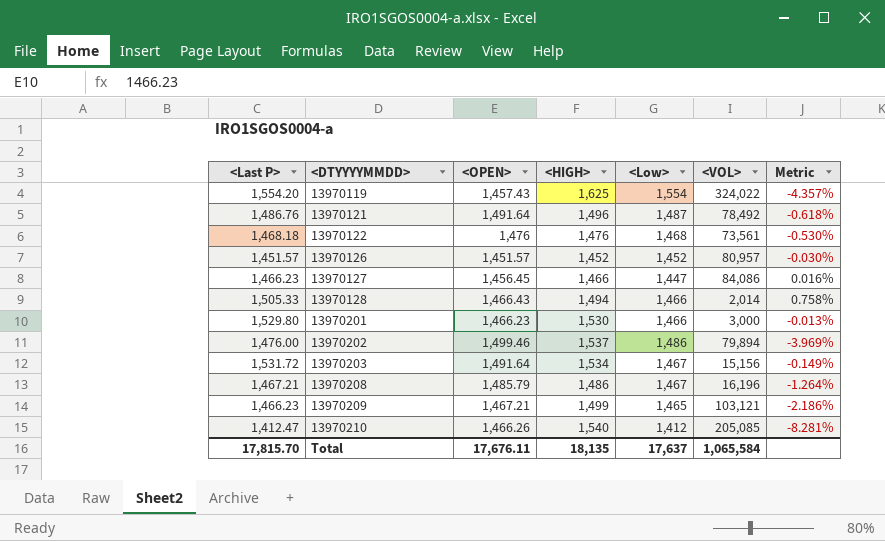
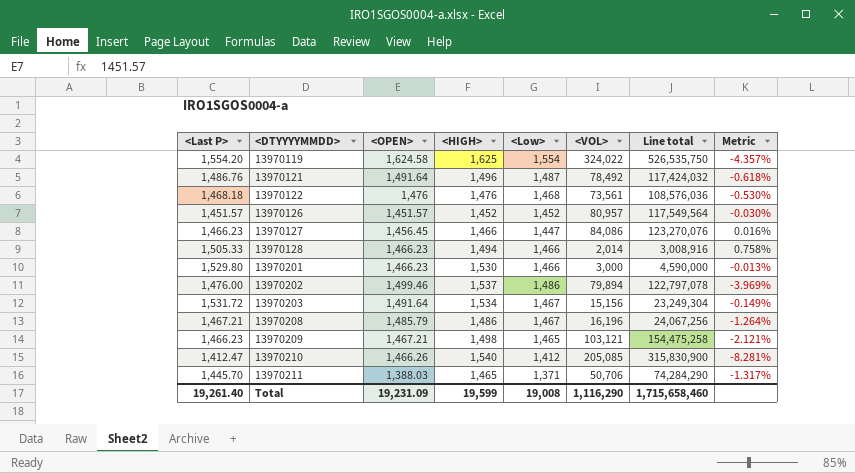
column Line total | formula: none -> [<HIGH>] * [<VOL>]
13970119 | <OPEN>: 1,457.43 -> 1,624.58
13970128 | <OPEN>: 1,466.43 -> 1,466.23
13970209 | <HIGH>: 1,499 -> 1,498
13970209 | Metric: -2.186% -> -2.121%
row 13970211: none -> 1,445.70 | 1,388.03 | 1,465 | 1,371 | 50,706 | 74,284,290 | -1.317%
Total | <Last P>: 17,815.70 -> 19,261.40
Total | <OPEN>: 17,676.11 -> 19,231.09
Total | <HIGH>: 18,135 -> 19,599
Total | <Low>: 17,637 -> 19,008
Total | <VOL>: 1,065,584 -> 1,116,290

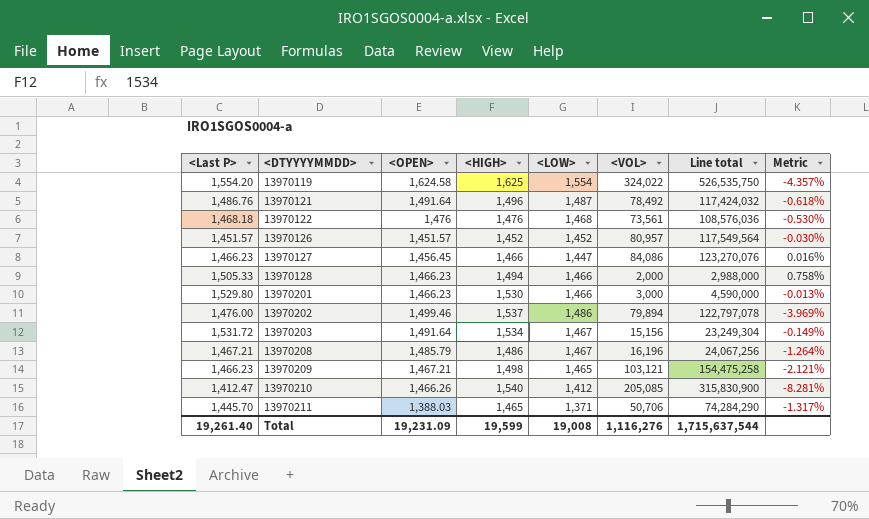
column name: <Low> -> <LOW>
13970128 | <VOL>: 2,014 -> 2,000
13970128 | Line total: 3,008,916 -> 2,988,000
Total | <VOL>: 1,116,290 -> 1,116,276
Total | Line total: 1,715,658,460 -> 1,715,637,544

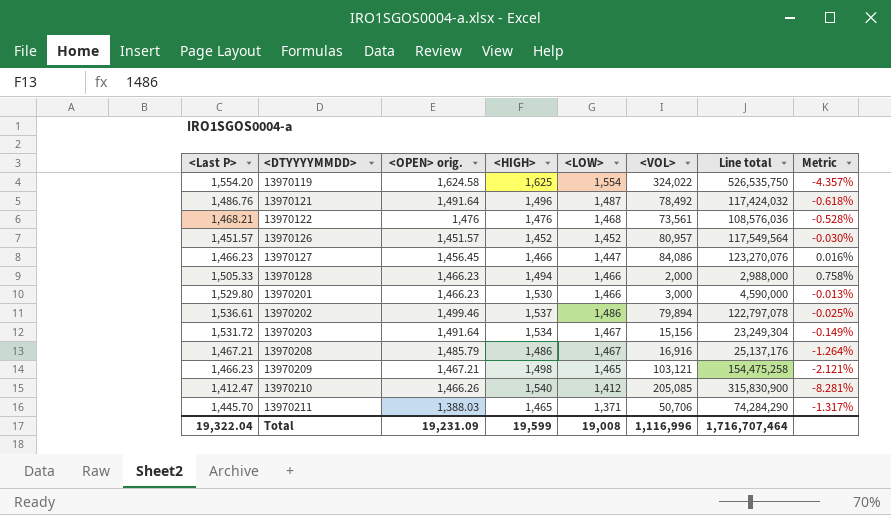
column name: <OPEN> -> <OPEN> orig.
13970122 | <Last P>: 1,468.18 -> 1,468.21
13970122 | Metric: -0.530% -> -0.528%
13970202 | <Last P>: 1,476.00 -> 1,536.61
13970202 | Metric: -3.969% -> -0.025%
13970208 | <VOL>: 16,196 -> 16,916
13970208 | Line total: 24,067,256 -> 25,137,176
Total | <Last P>: 19,261.40 -> 19,322.04
Total | <VOL>: 1,116,276 -> 1,116,996
Total | Line total: 1,715,637,544 -> 1,716,707,464

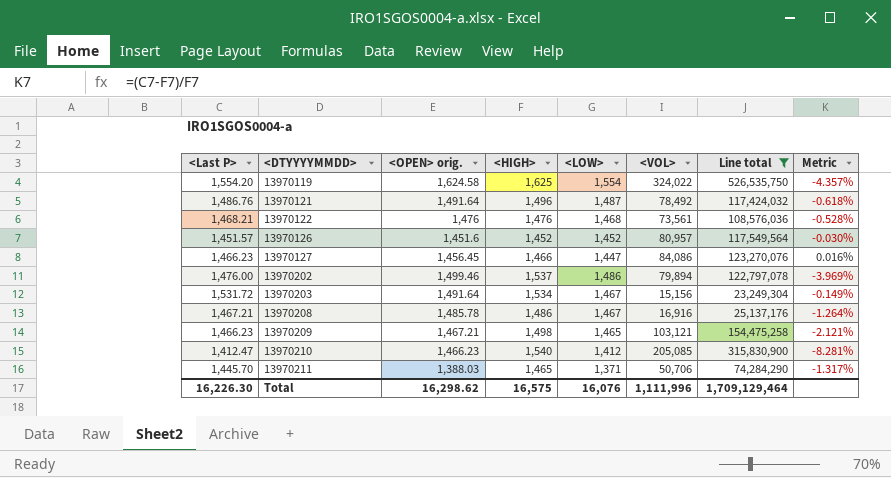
filter: none -> Line total >= 23,249,304
13970126 | <OPEN> orig.: 1,451.57 -> 1,451.6
13970202 | <Last P>: 1,536.61 -> 1,476.00
13970202 | Metric: -0.025% -> -3.969%
13970208 | <OPEN> orig.: 1,485.79 -> 1,485.78
13970210 | <OPEN> orig.: 1,466.26 -> 1,466.23
Total | <Last P>: 19,322.04 -> 16,226.30
Total | <OPEN> orig.: 19,231.09 -> 16,298.62
Total | <HIGH>: 19,599 -> 16,575
Total | <LOW>: 19,008 -> 16,076
Total | <VOL>: 1,116,996 -> 1,111,996
Total | Line total: 1,716,707,464 -> 1,709,129,464

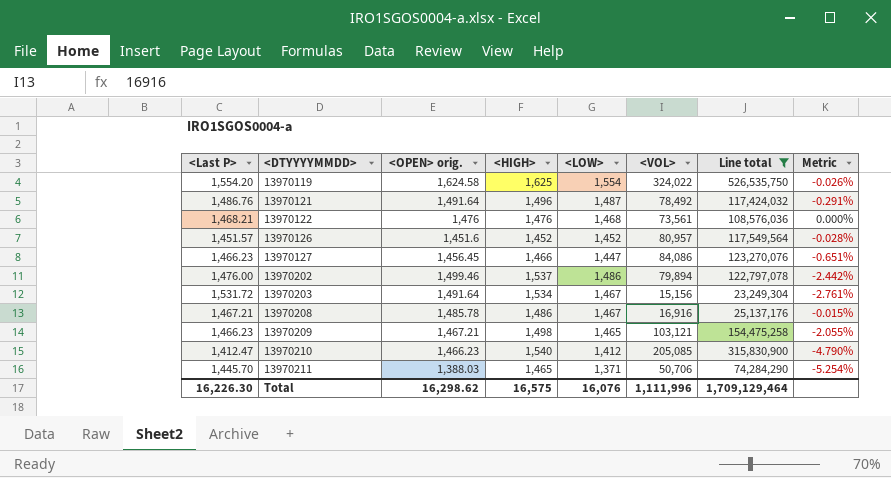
column Metric | formula: ([<Last P>] - [<HIGH>]) / [<HIGH>] -> ([<OPEN> orig.] - [<HIGH>]) / [<HIGH>]

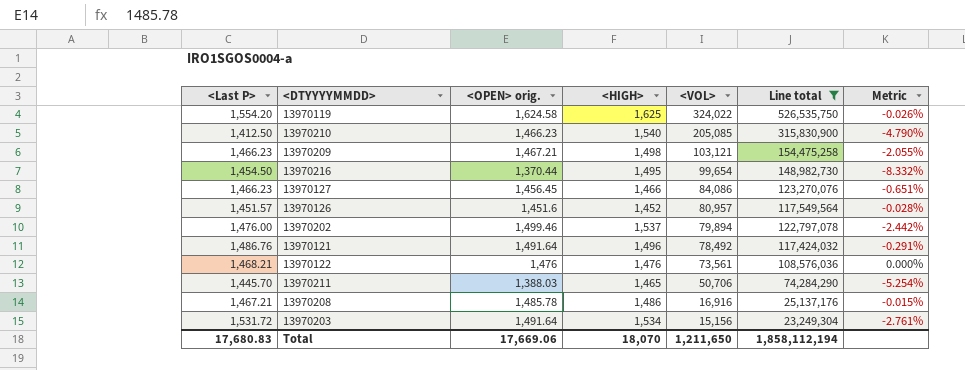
row order: <DTYYYYMMDD> ascending -> <VOL> descending
column <LOW> | position: 5 -> none
13970210 | <Last P>: 1,412.47 -> 1,412.50
row 13970216: none -> 1,454.50 | 1,370.44 | 1,495 | 99,654 | 148,982,730 | -8.332%
Total | <Last P>: 16,226.30 -> 17,680.83
Total | <OPEN> orig.: 16,298.62 -> 17,669.06
Total | <HIGH>: 16,575 -> 18,070
Total | <VOL>: 1,111,996 -> 1,211,650
Total | Line total: 1,709,129,464 -> 1,858,112,194

